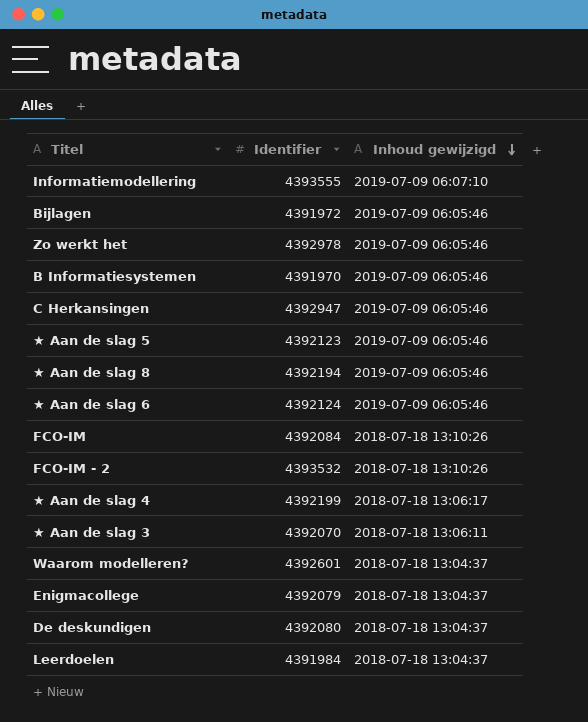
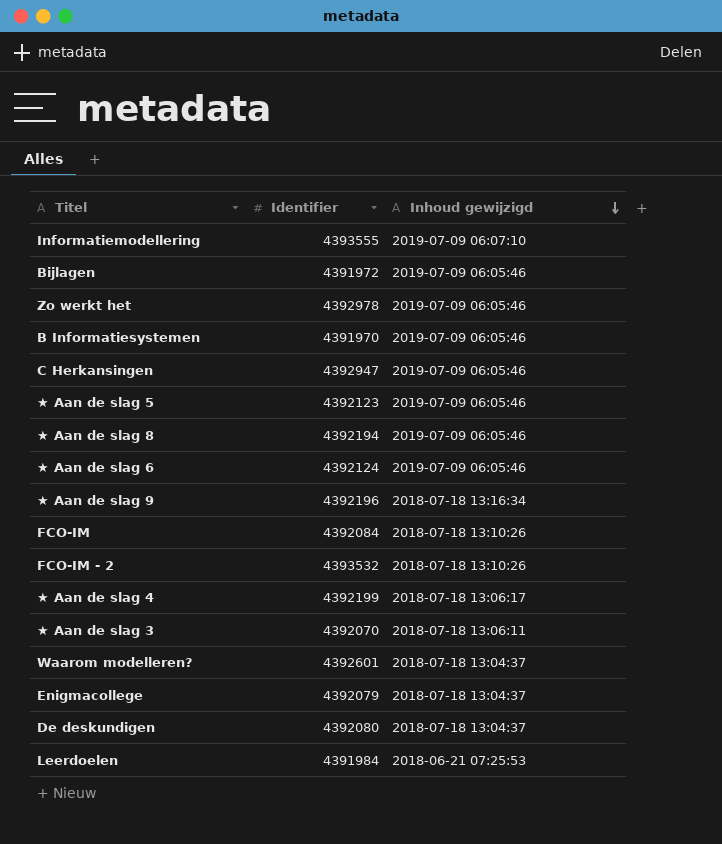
row ★ Aan de slag 9: none -> 4392196 | 2018-07-18 13:16:34
Leerdoelen | Inhoud gewijzigd: 2018-07-18 13:04:37 -> 2018-06-21 07:25:53

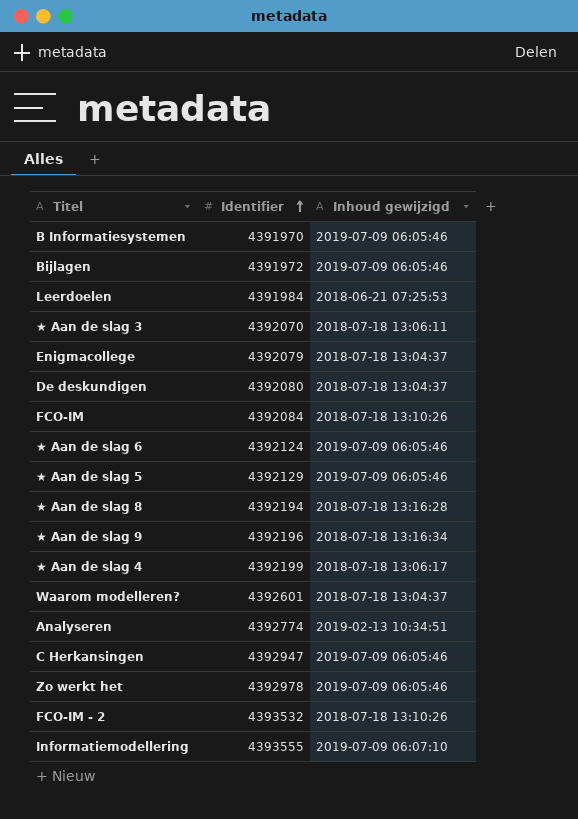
row order: Inhoud gewijzigd descending -> Identifier ascending
★ Aan de slag 5 | Identifier: 4392123 -> 4392129
★ Aan de slag 8 | Inhoud gewijzigd: 2019-07-09 06:05:46 -> 2018-07-18 13:16:28
row Analyseren: none -> 4392774 | 2019-02-13 10:34:51

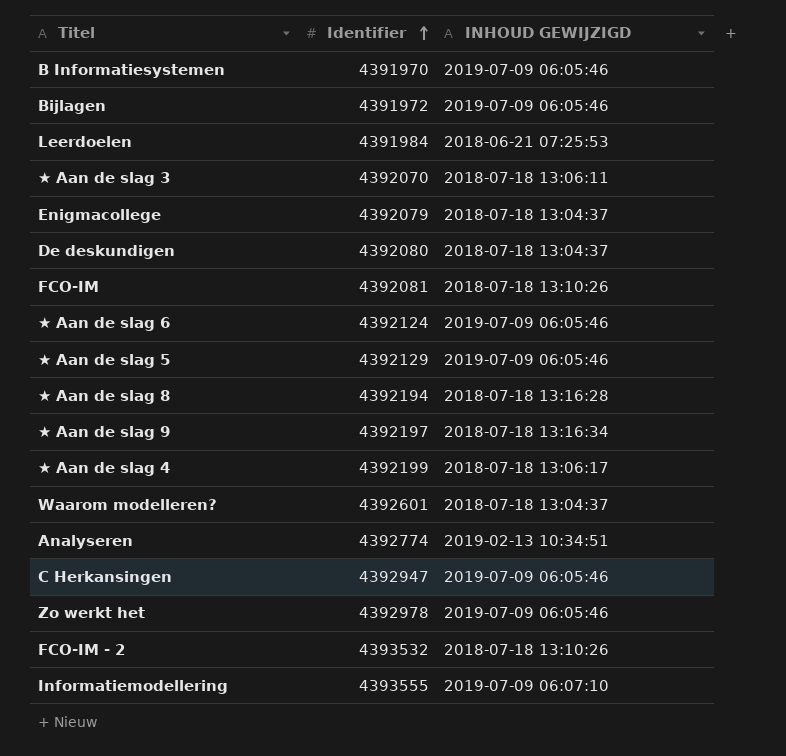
column name: Inhoud gewijzigd -> INHOUD GEWIJZIGD
FCO-IM | Identifier: 4392084 -> 4392081
★ Aan de slag 9 | Identifier: 4392196 -> 4392197

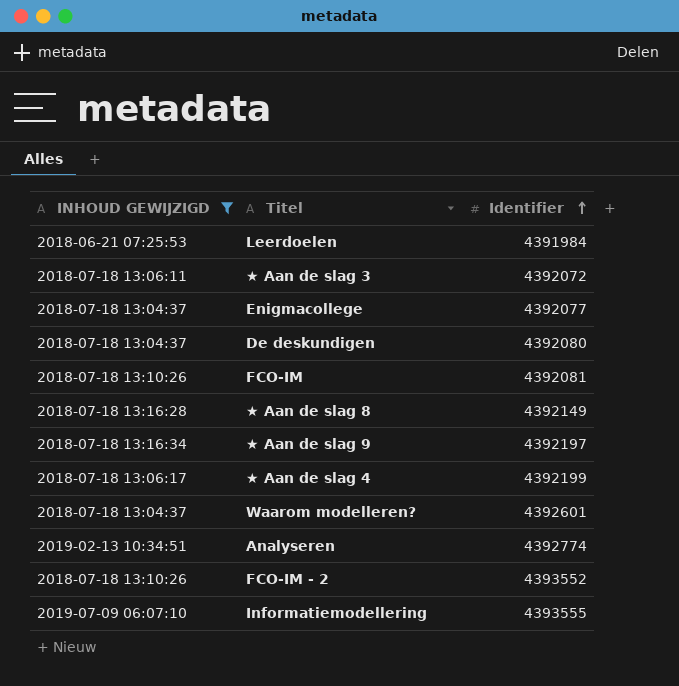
filter: none -> INHOUD GEWIJZIGD != 2019-07-09 06:05:46
column INHOUD GEWIJZIGD | position: 3 -> 1
★ Aan de slag 3 | Identifier: 4392070 -> 4392072
Enigmacollege | Identifier: 4392079 -> 4392077
★ Aan de slag 8 | Identifier: 4392194 -> 4392149
FCO-IM - 2 | Identifier: 4393532 -> 4393552

